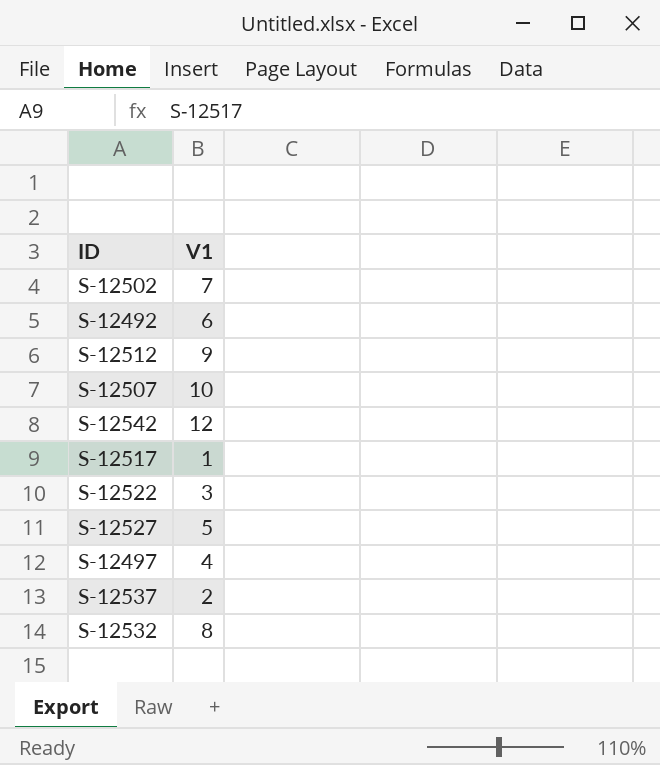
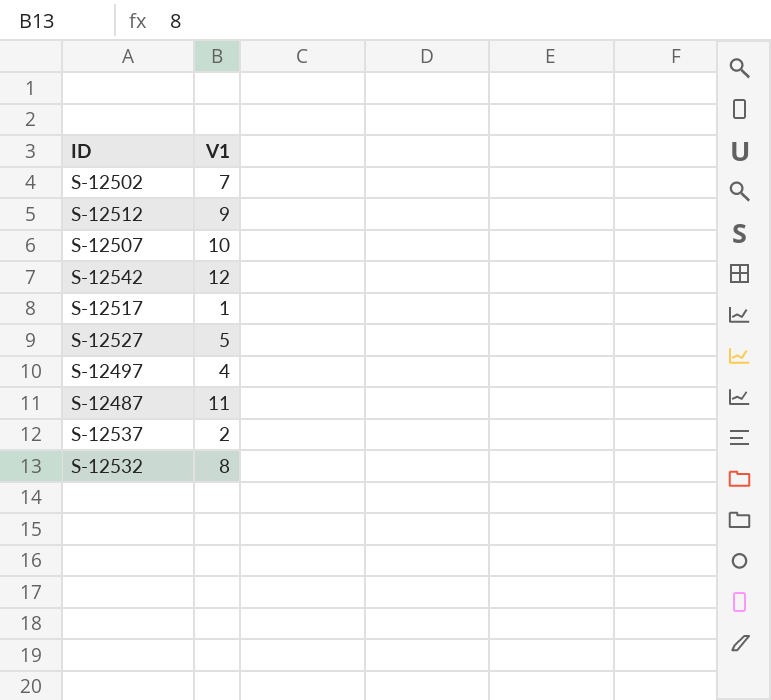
row S-12492: 6 -> none
row S-12522: 3 -> none
row S-12487: none -> 11

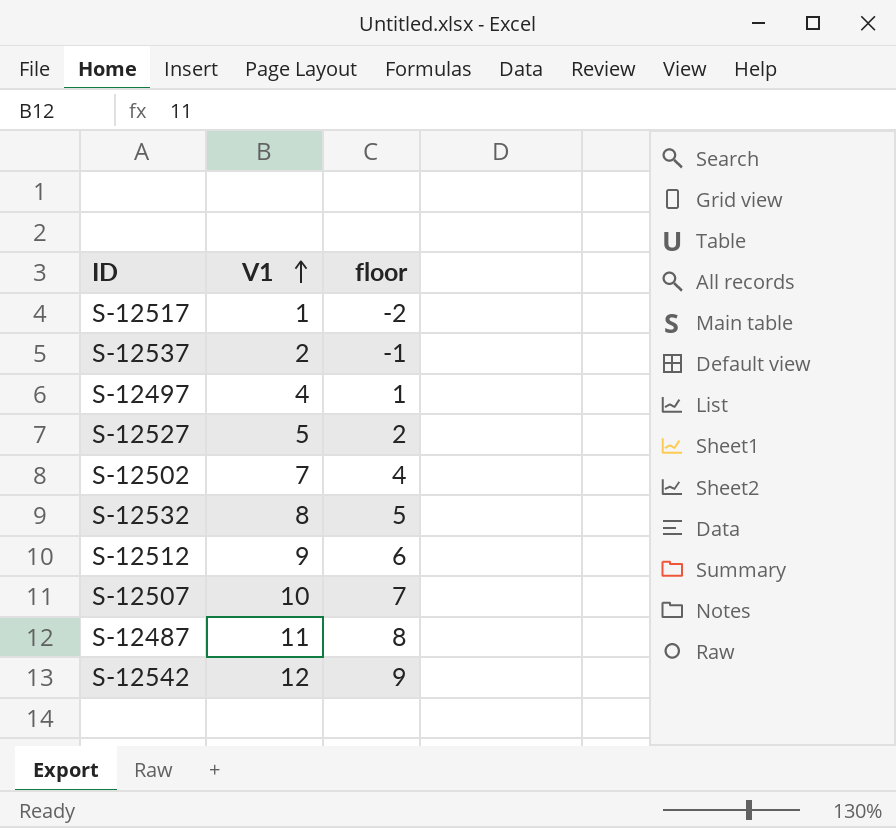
row order: none -> V1 ascending
column floor | formula: none -> [V1] - 3

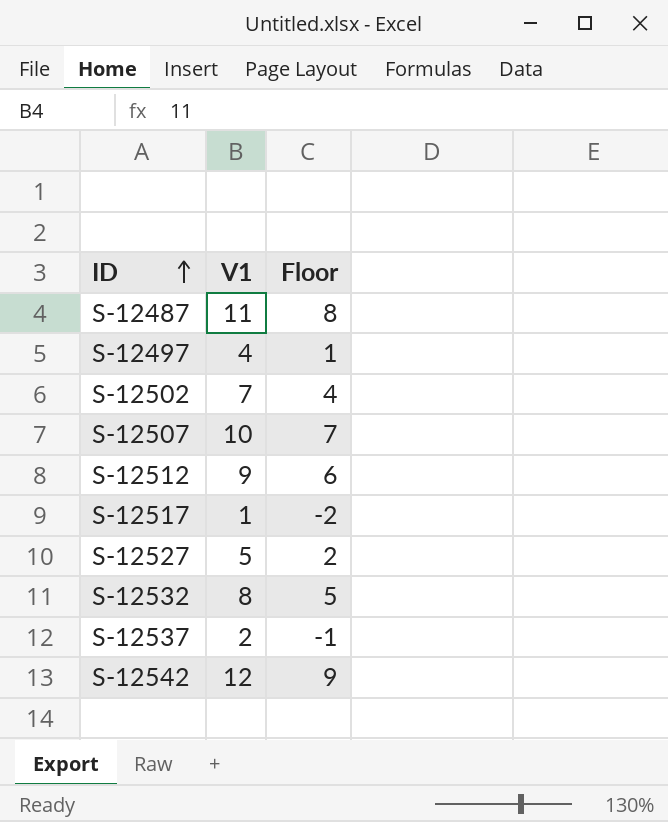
row order: V1 ascending -> ID ascending
column name: floor -> Floor

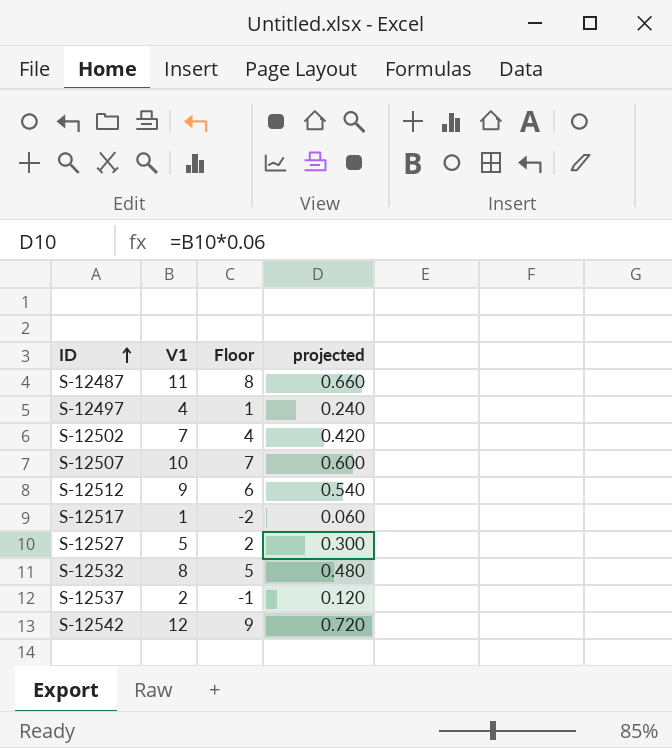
column projected | formula: none -> [V1] * 0.06

